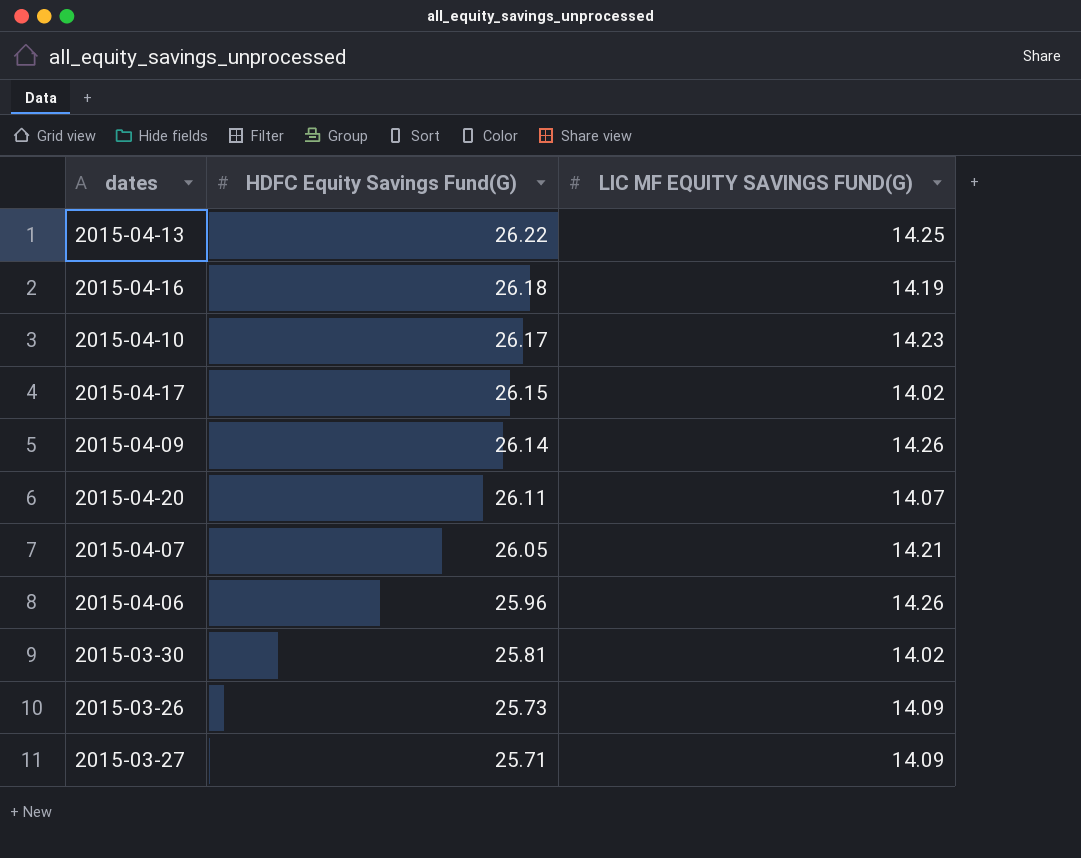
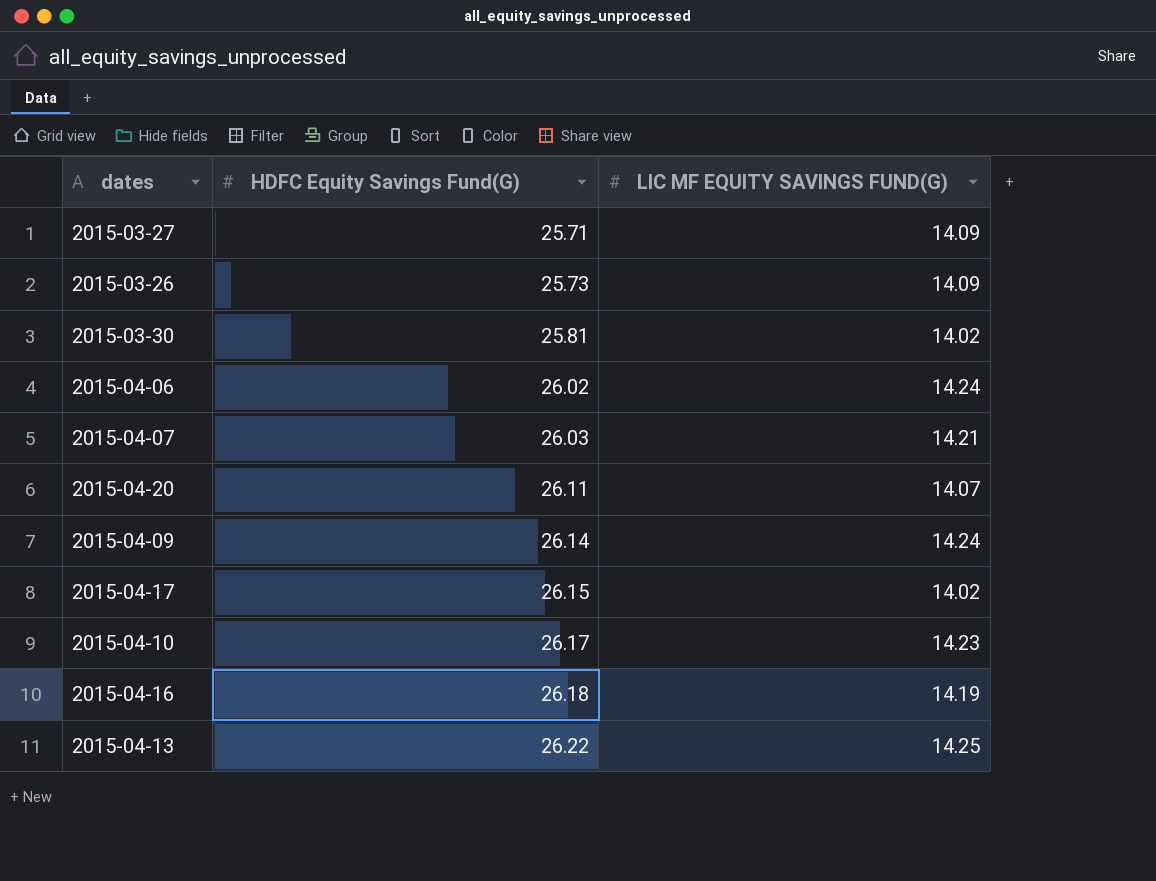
row order: HDFC Equity Savings Fund(G) descending -> HDFC Equity Savings Fund(G) ascending
2015-04-06 | HDFC Equity Savings Fund(G): 25.96 -> 26.02
2015-04-06 | LIC MF EQUITY SAVINGS FUND(G): 14.26 -> 14.24
2015-04-07 | HDFC Equity Savings Fund(G): 26.05 -> 26.03
2015-04-09 | LIC MF EQUITY SAVINGS FUND(G): 14.26 -> 14.24

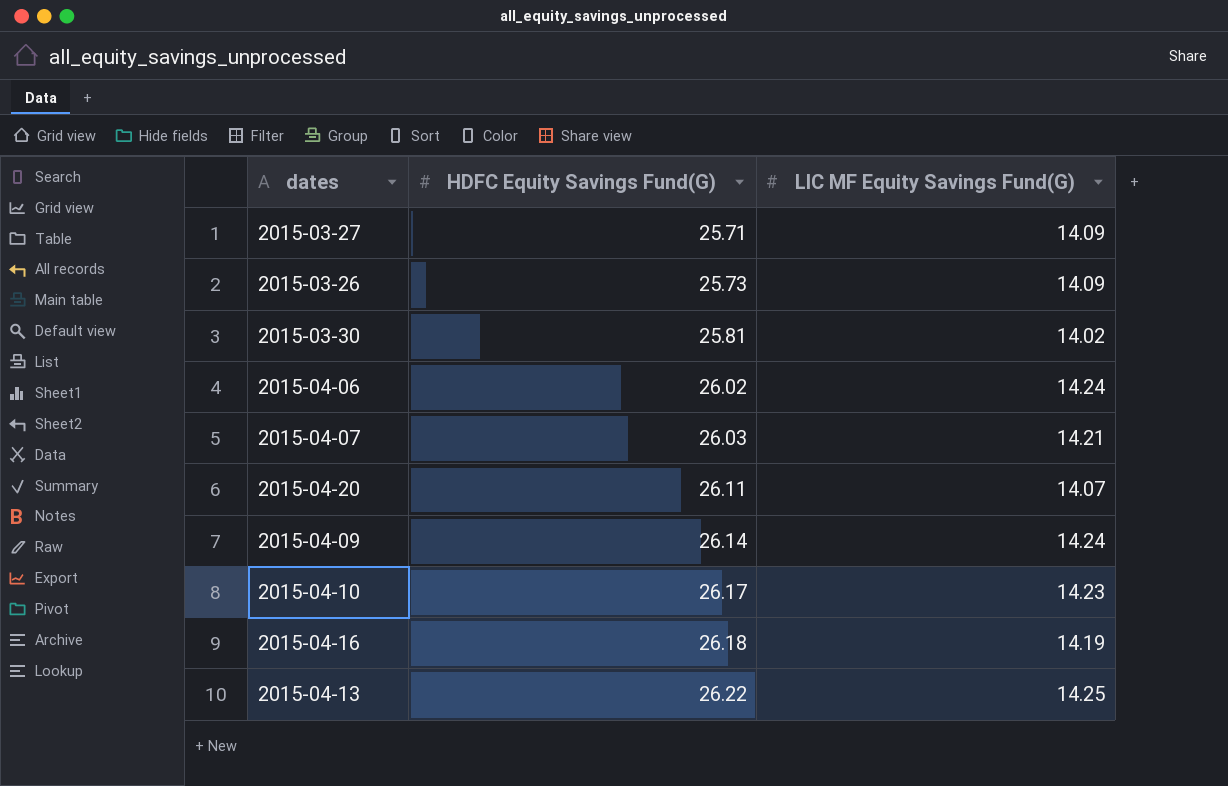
column name: LIC MF EQUITY SAVINGS FUND(G) -> LIC MF Equity Savings Fund(G)
row 2015-04-17: 26.15 | 14.02 -> none

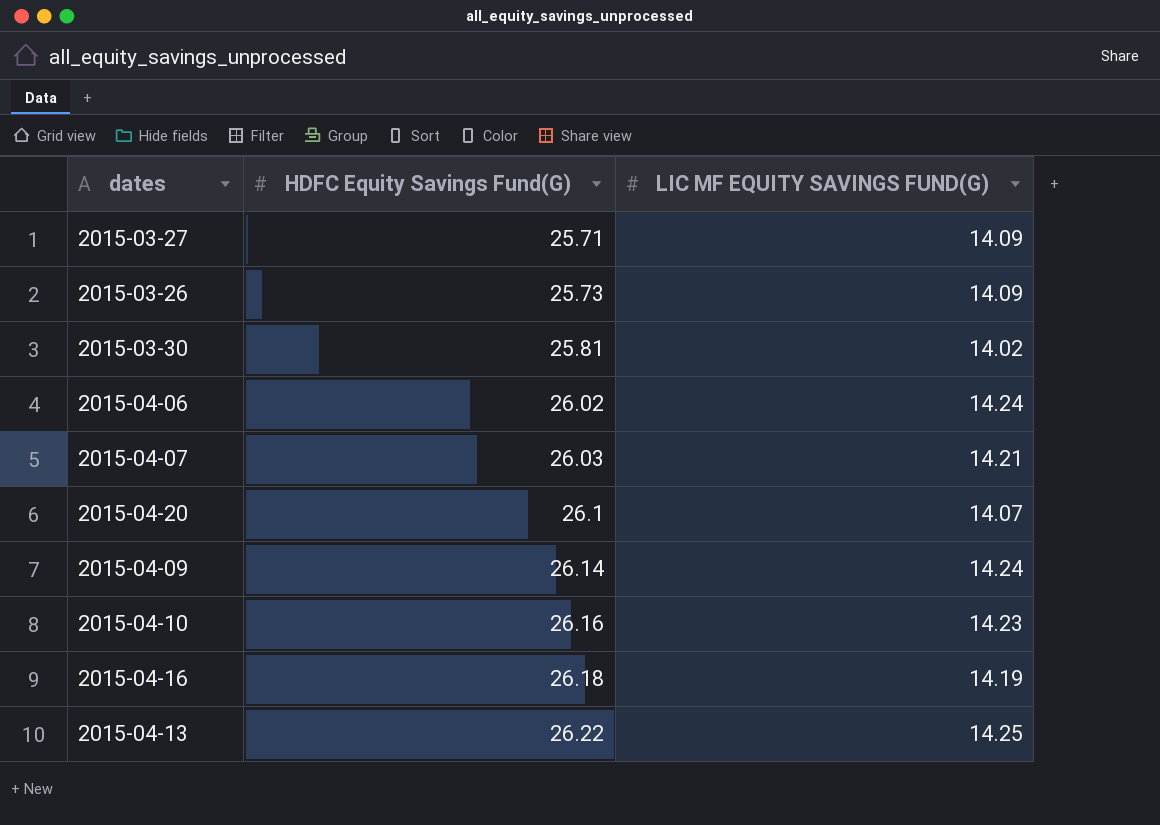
column name: LIC MF Equity Savings Fund(G) -> LIC MF EQUITY SAVINGS FUND(G)
2015-04-20 | HDFC Equity Savings Fund(G): 26.11 -> 26.1
2015-04-10 | HDFC Equity Savings Fund(G): 26.17 -> 26.16

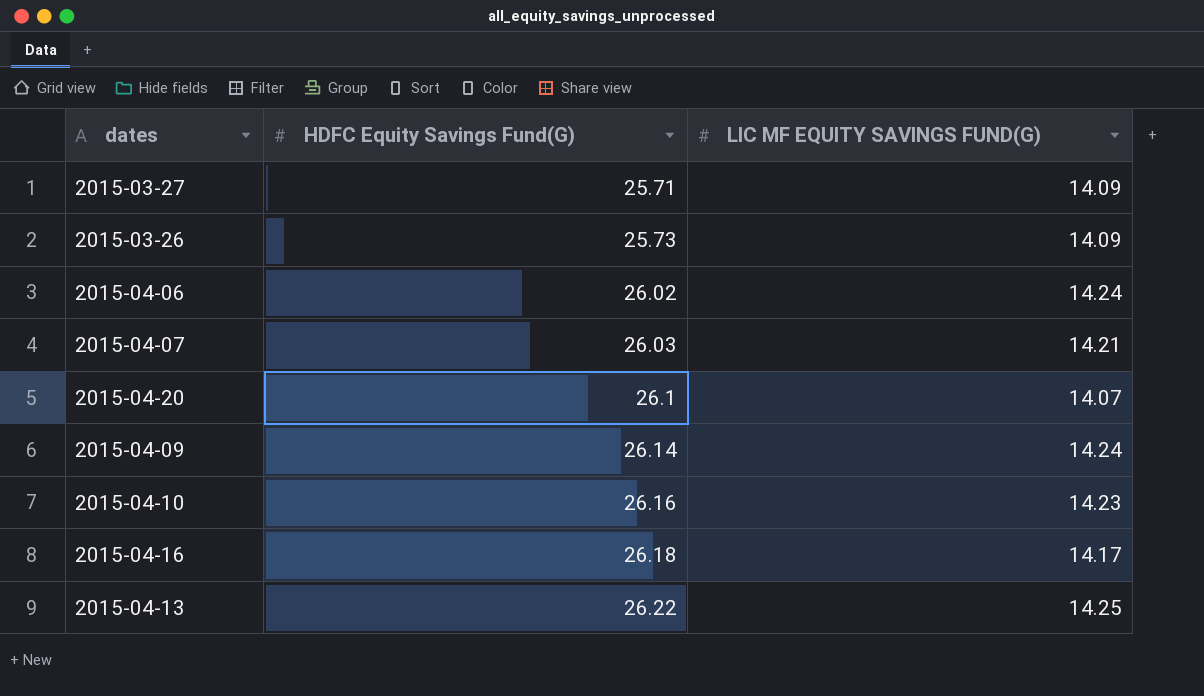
row 2015-03-30: 25.81 | 14.02 -> none
2015-04-16 | LIC MF EQUITY SAVINGS FUND(G): 14.19 -> 14.17

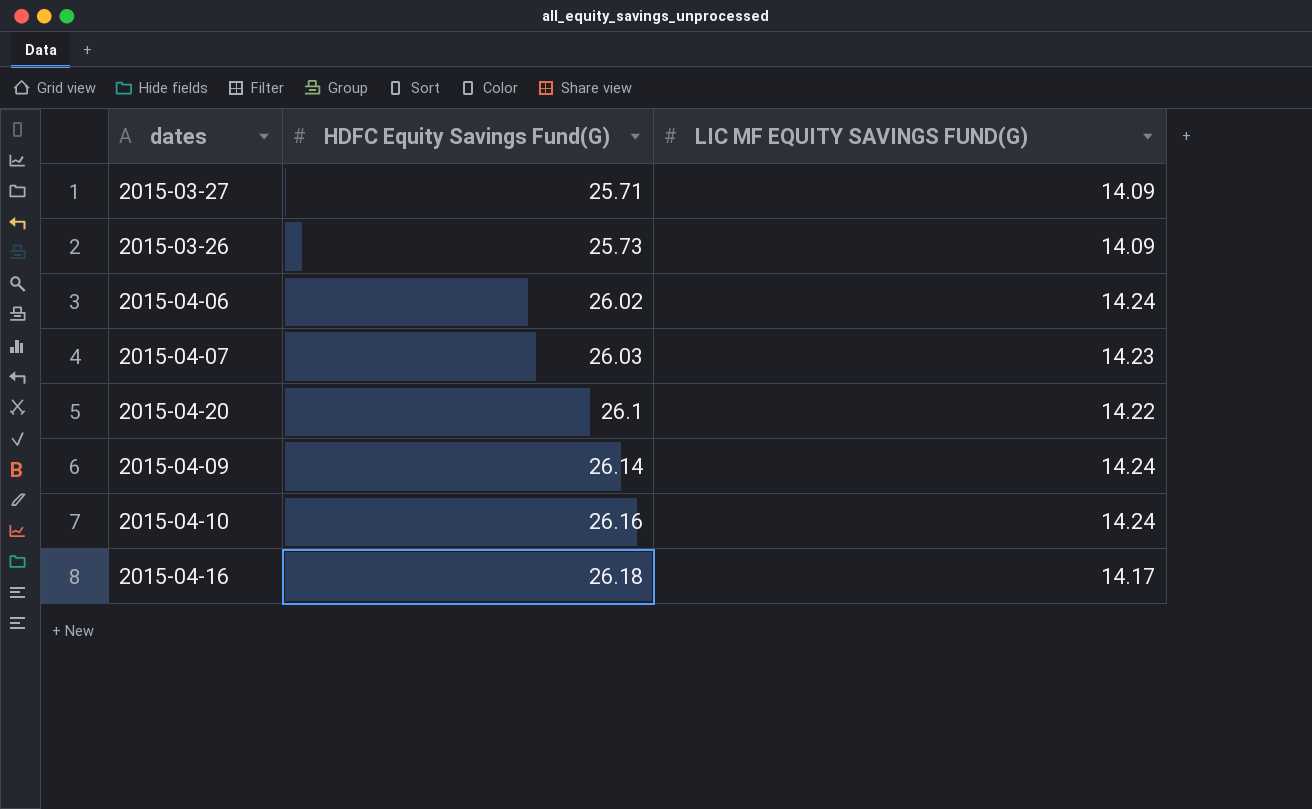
row 2015-04-13: 26.22 | 14.25 -> none
2015-04-07 | LIC MF EQUITY SAVINGS FUND(G): 14.21 -> 14.23
2015-04-20 | LIC MF EQUITY SAVINGS FUND(G): 14.07 -> 14.22
2015-04-10 | LIC MF EQUITY SAVINGS FUND(G): 14.23 -> 14.24

